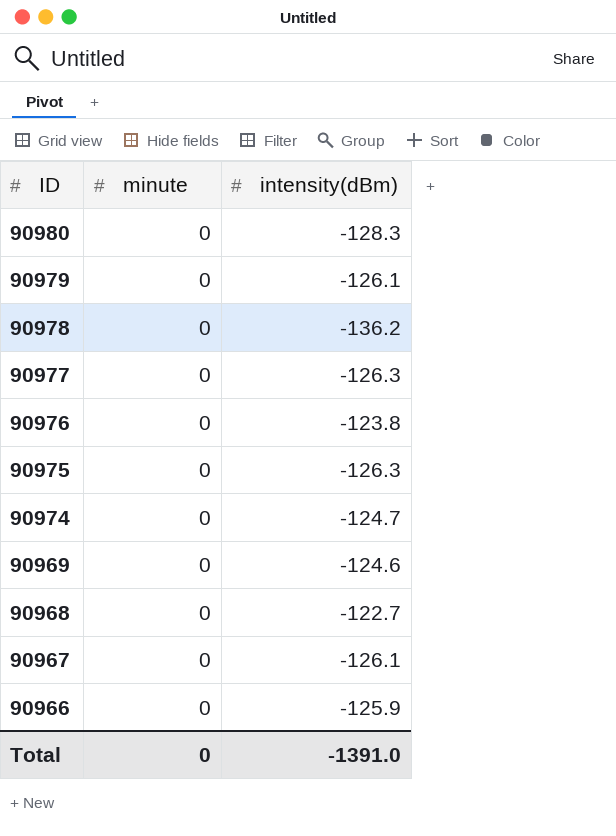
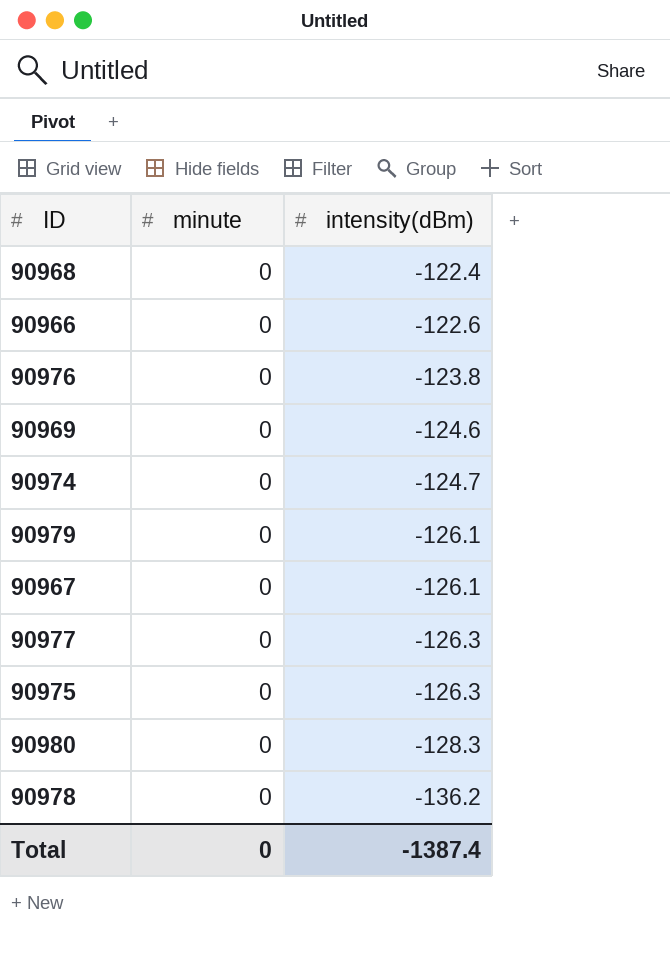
row order: ID descending -> intensity(dBm) descending
90968 | intensity(dBm): -122.7 -> -122.4
90966 | intensity(dBm): -125.9 -> -122.6
Total | intensity(dBm): -1391.0 -> -1387.4

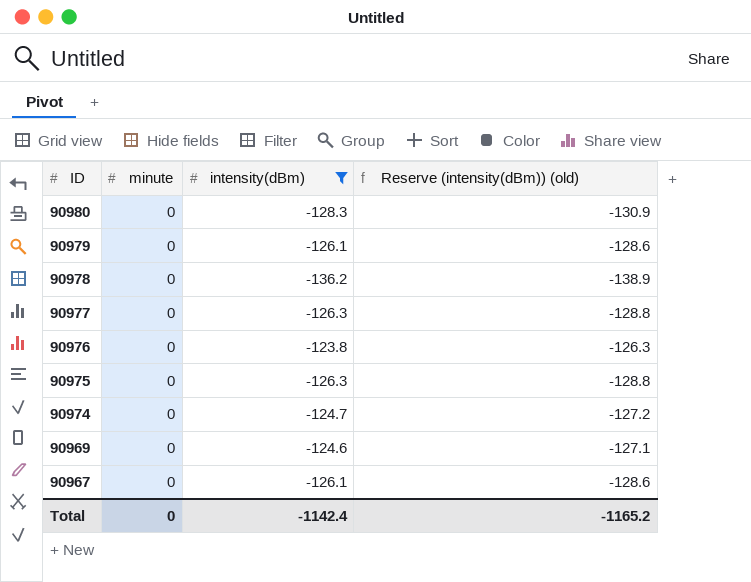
filter: none -> intensity(dBm) <= -123.8
row order: intensity(dBm) descending -> ID descending
column Reserve (intensity(dBm)) (old) | formula: none -> [intensity(dBm)] * 1.02
Total | intensity(dBm): -1387.4 -> -1142.4

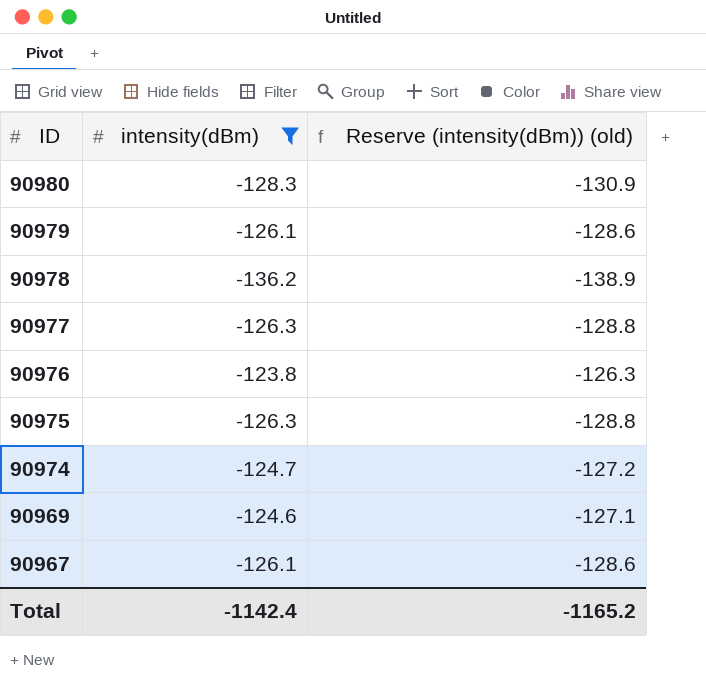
column minute | position: 2 -> none

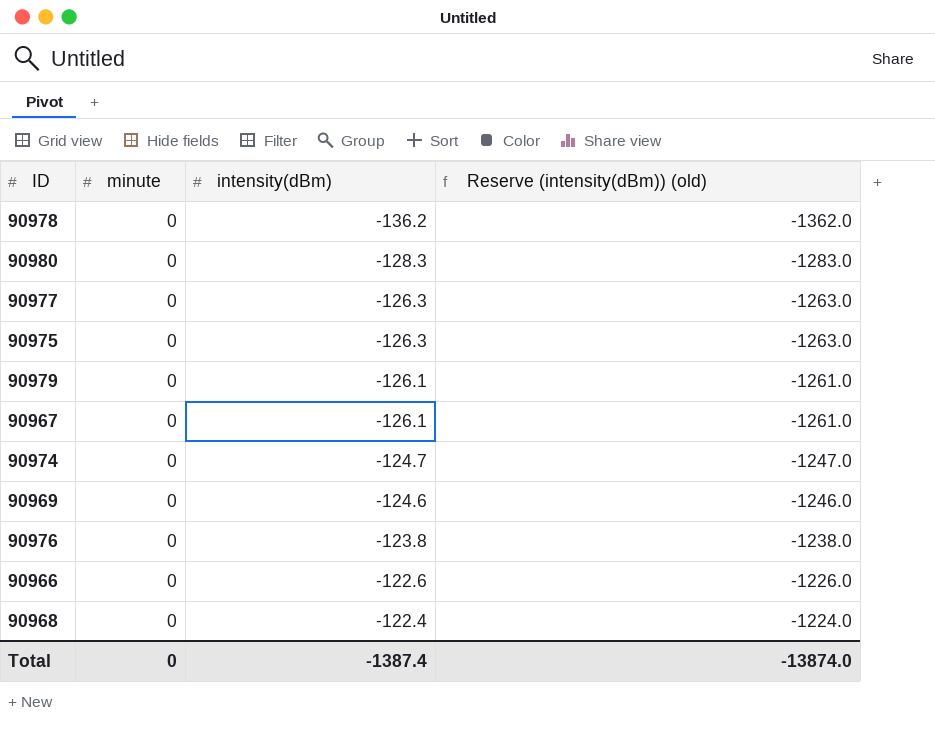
filter: intensity(dBm) <= -123.8 -> none
row order: ID descending -> intensity(dBm) ascending
column minute | position: none -> 2
column Reserve (intensity(dBm)) (old) | formula: [intensity(dBm)] * 1.02 -> [intensity(dBm)] * 10
Total | intensity(dBm): -1142.4 -> -1387.4
Total | Reserve (intensity(dBm)) (old): -1165.2 -> -13874.0

